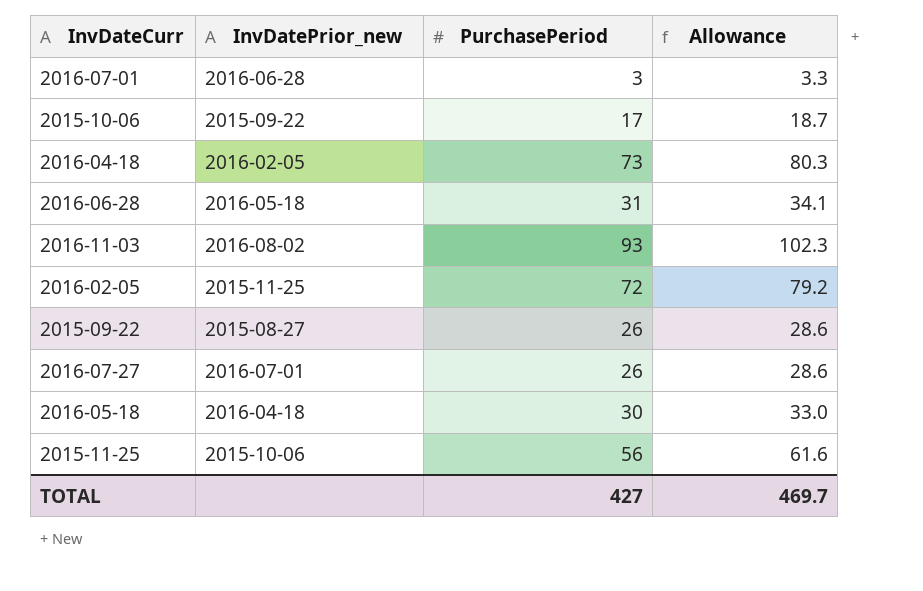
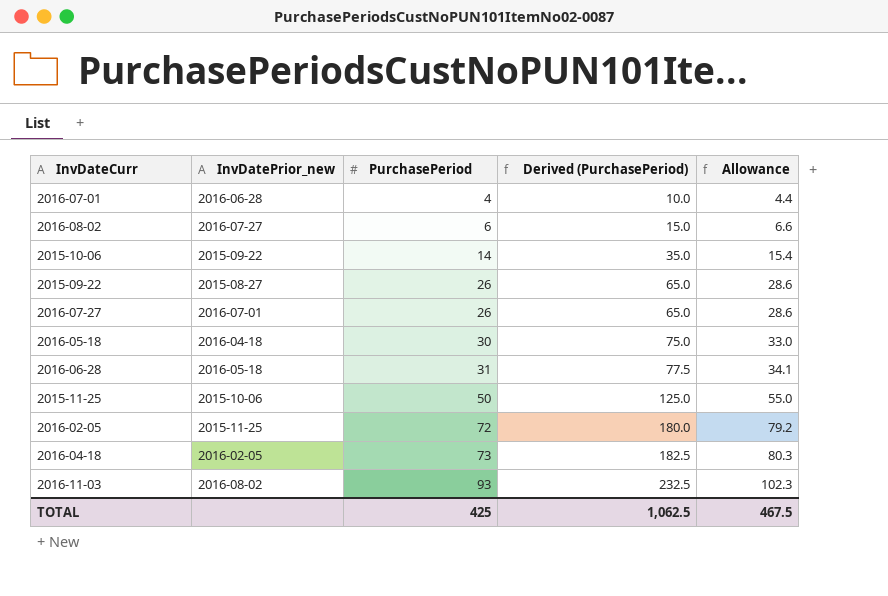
row order: none -> PurchasePeriod ascending
column Derived (PurchasePeriod) | formula: none -> [PurchasePeriod] * 2.5
2016-07-01 | PurchasePeriod: 3 -> 4
2016-07-01 | Allowance: 3.3 -> 4.4
row 2016-08-02: none -> 2016-07-27 | 6 | 15.0 | 6.6
2015-10-06 | PurchasePeriod: 17 -> 14
2015-10-06 | Allowance: 18.7 -> 15.4
2015-11-25 | PurchasePeriod: 56 -> 50
2015-11-25 | Allowance: 61.6 -> 55.0
TOTAL | PurchasePeriod: 427 -> 425
TOTAL | Allowance: 469.7 -> 467.5

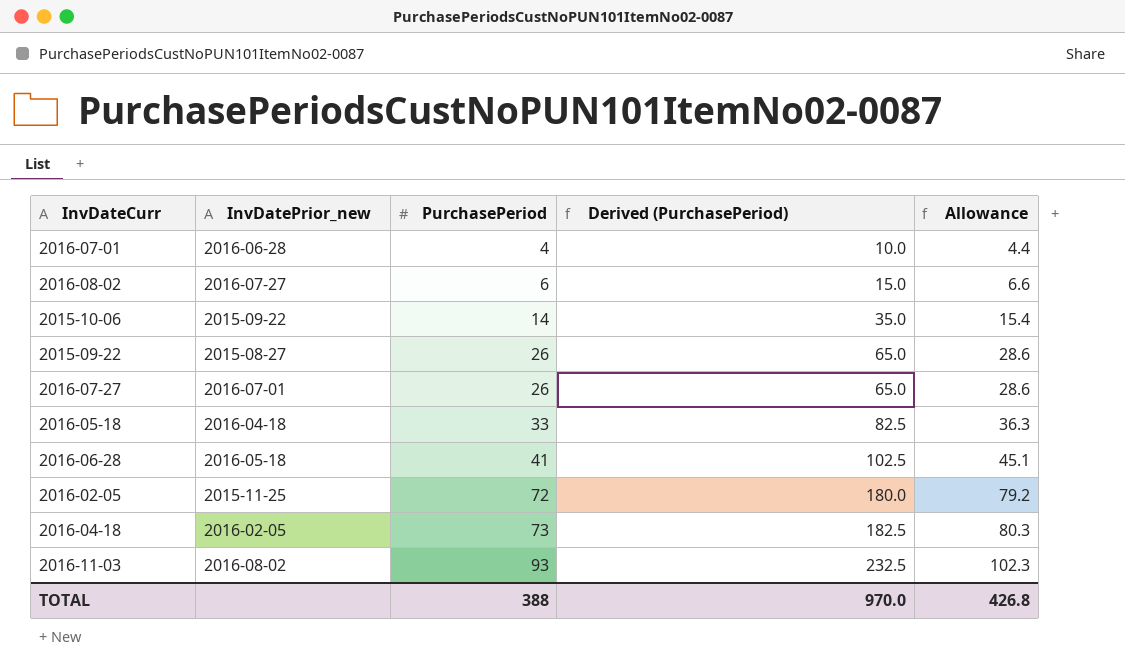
row 2015-11-25: 2015-10-06 | 50 | 125.0 | 55.0 -> none
2016-05-18 | PurchasePeriod: 30 -> 33
2016-05-18 | Derived (PurchasePeriod): 75.0 -> 82.5
2016-05-18 | Allowance: 33.0 -> 36.3
2016-06-28 | PurchasePeriod: 31 -> 41
2016-06-28 | Derived (PurchasePeriod): 77.5 -> 102.5
2016-06-28 | Allowance: 34.1 -> 45.1
TOTAL | PurchasePeriod: 425 -> 388
TOTAL | Derived (PurchasePeriod): 1,062.5 -> 970.0
TOTAL | Allowance: 467.5 -> 426.8

